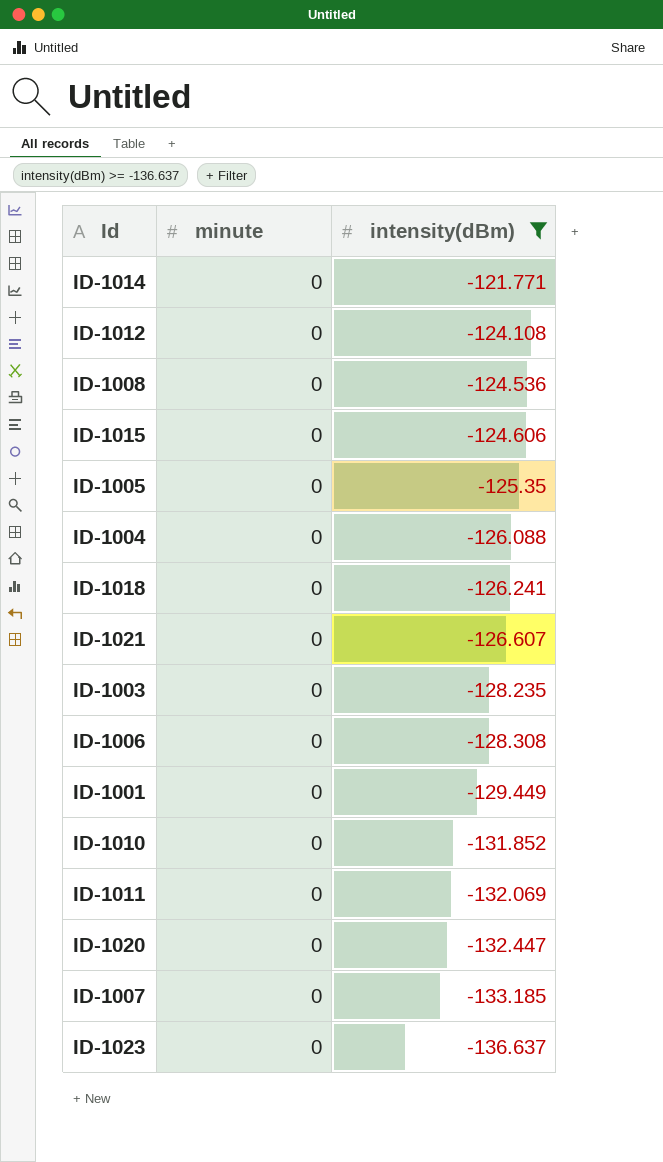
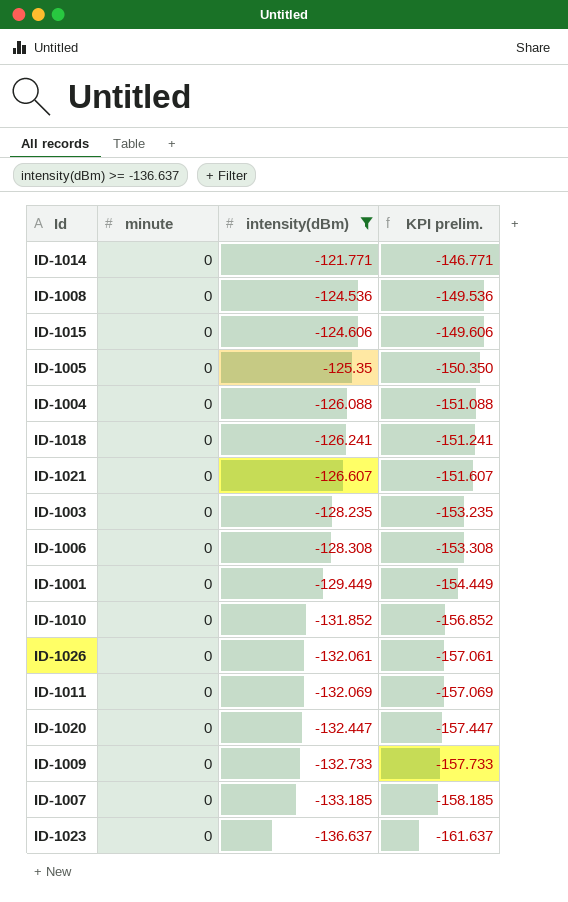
column KPI prelim. | formula: none -> [intensity(dBm)] - 25
row ID-1012: 0 | -124.108 -> none
row ID-1026: none -> 0 | -132.061 | -157.061
row ID-1009: none -> 0 | -132.733 | -157.733

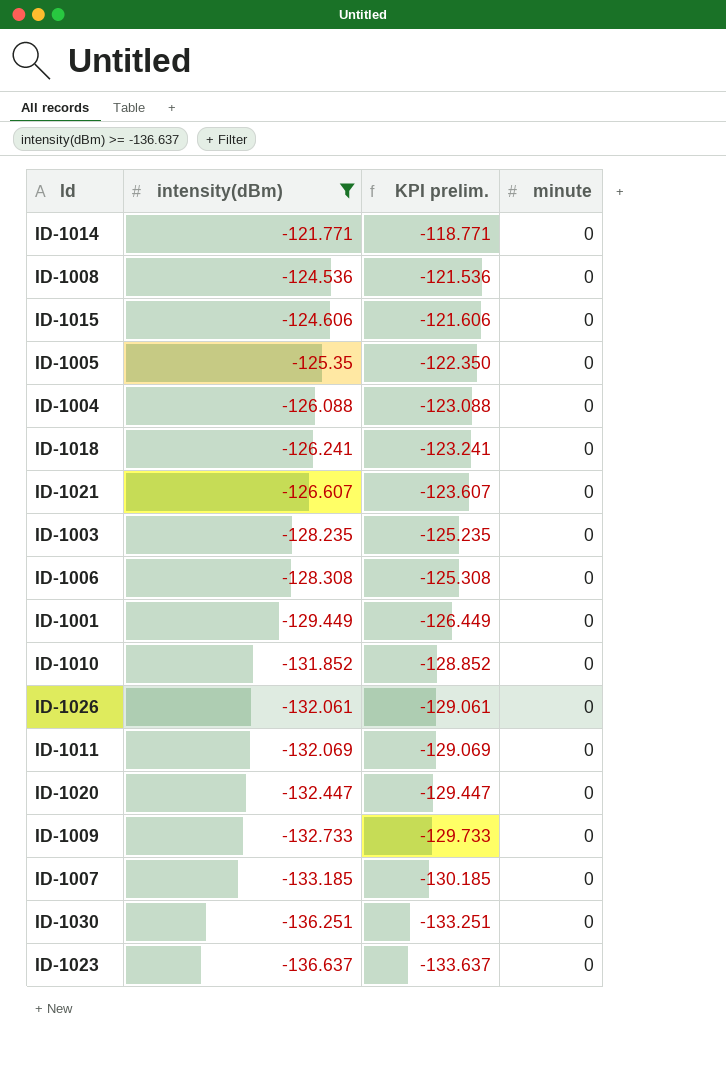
column KPI prelim. | formula: [intensity(dBm)] - 25 -> [intensity(dBm)] + 3
column minute | position: 2 -> 4
row ID-1030: none -> -136.251 | -133.251 | 0

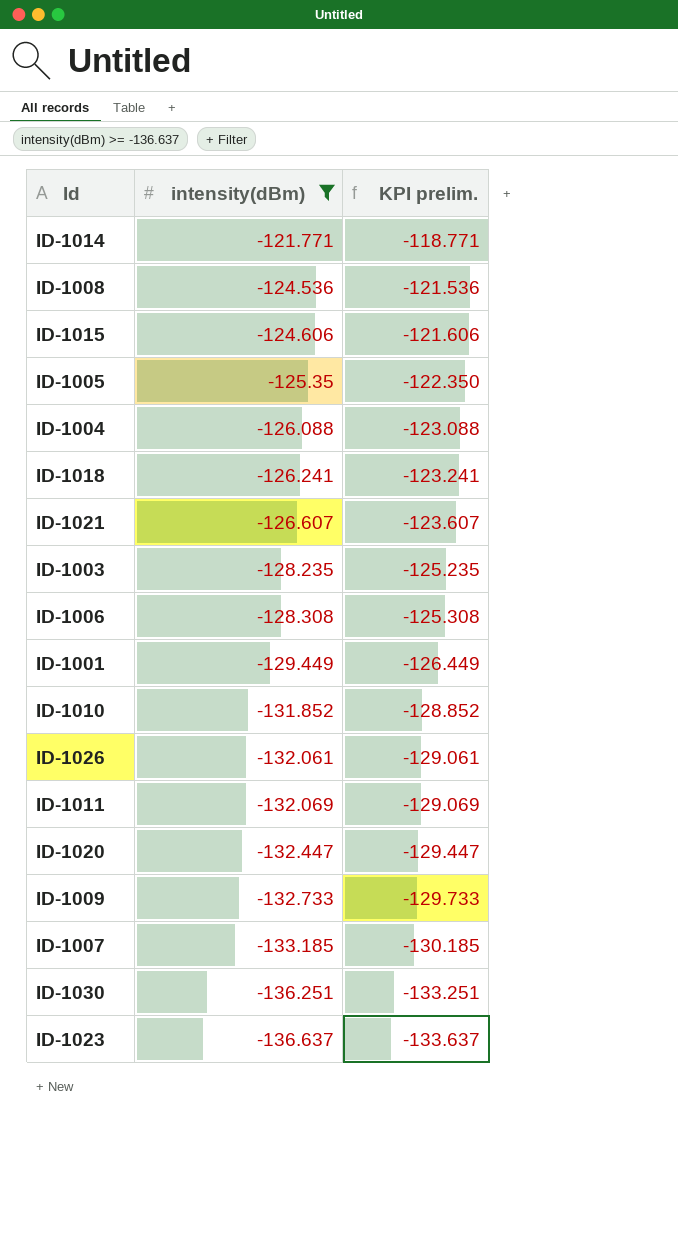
column minute | position: 4 -> none

